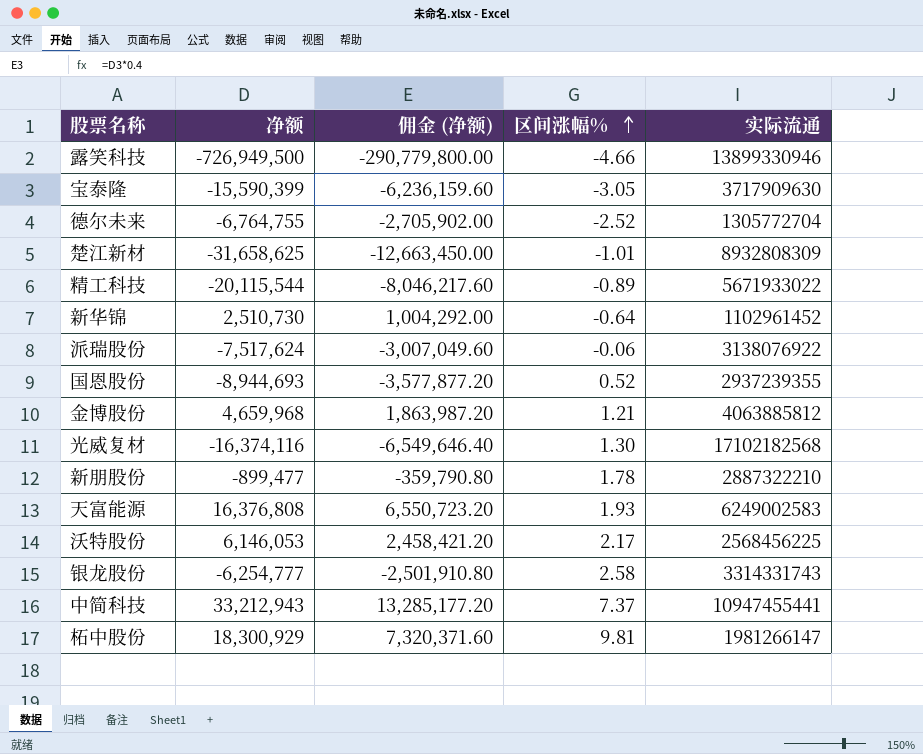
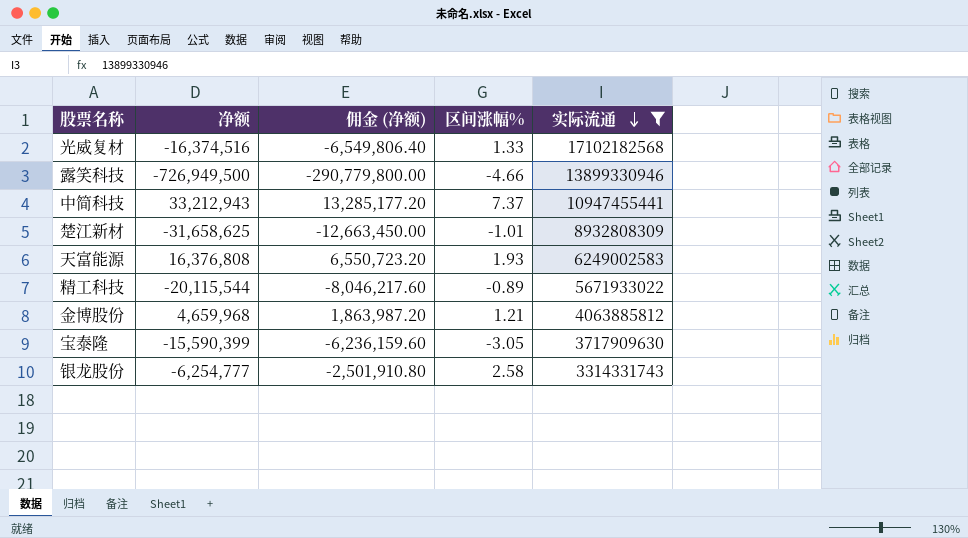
filter: none -> 实际流通 >= 3314331743
row order: 区间涨幅% ascending -> 实际流通 descending
光威复材 | 净额: -16,374,116 -> -16,374,516
光威复材 | 佣金 (净额): -6,549,646.40 -> -6,549,806.40
光威复材 | 区间涨幅%: 1.30 -> 1.33

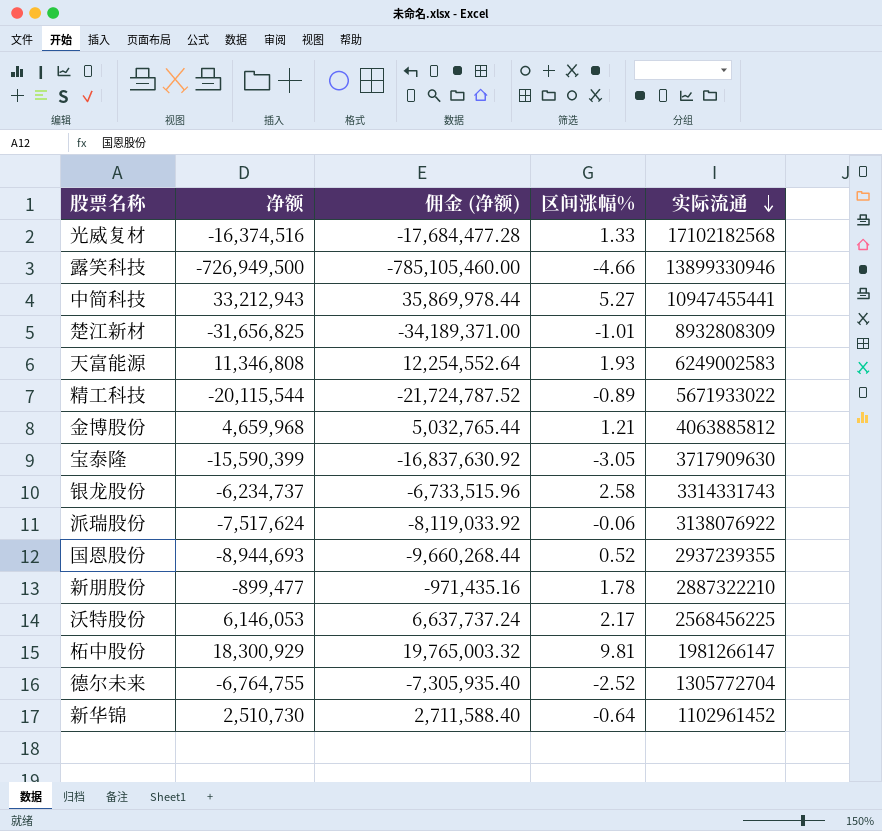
filter: 实际流通 >= 3314331743 -> none
column 佣金 (净额) | formula: [净额] * 0.4 -> [净额] * 1.08
中简科技 | 区间涨幅%: 7.37 -> 5.27
楚江新材 | 净额: -31,658,625 -> -31,656,825
天富能源 | 净额: 16,376,808 -> 11,346,808
银龙股份 | 净额: -6,254,777 -> -6,234,737

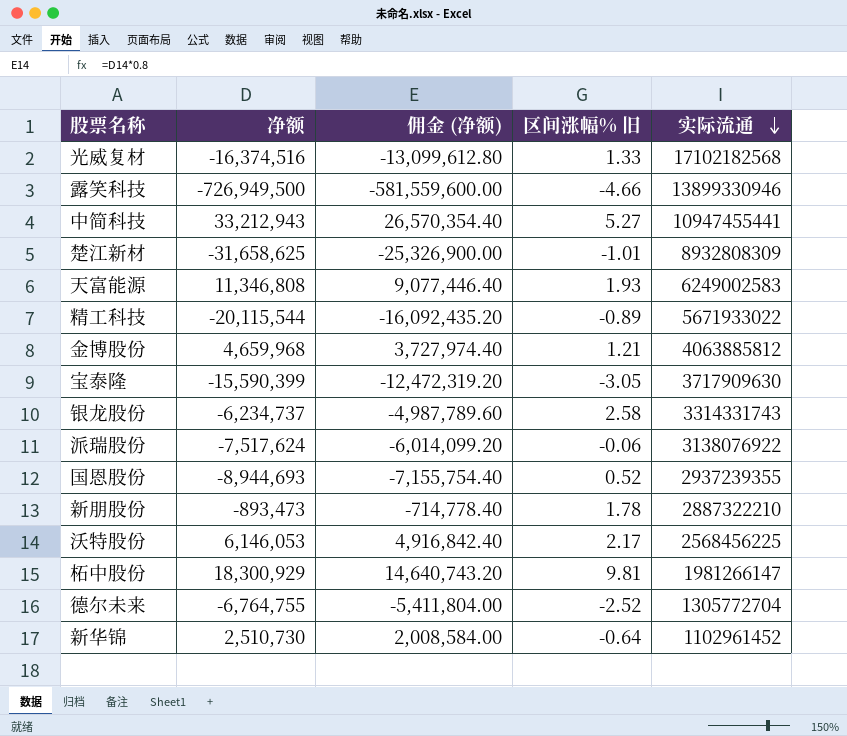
column 佣金 (净额) | formula: [净额] * 1.08 -> [净额] * 0.8
column name: 区间涨幅% -> 区间涨幅% 旧
楚江新材 | 净额: -31,656,825 -> -31,658,625
新朋股份 | 净额: -899,477 -> -893,473

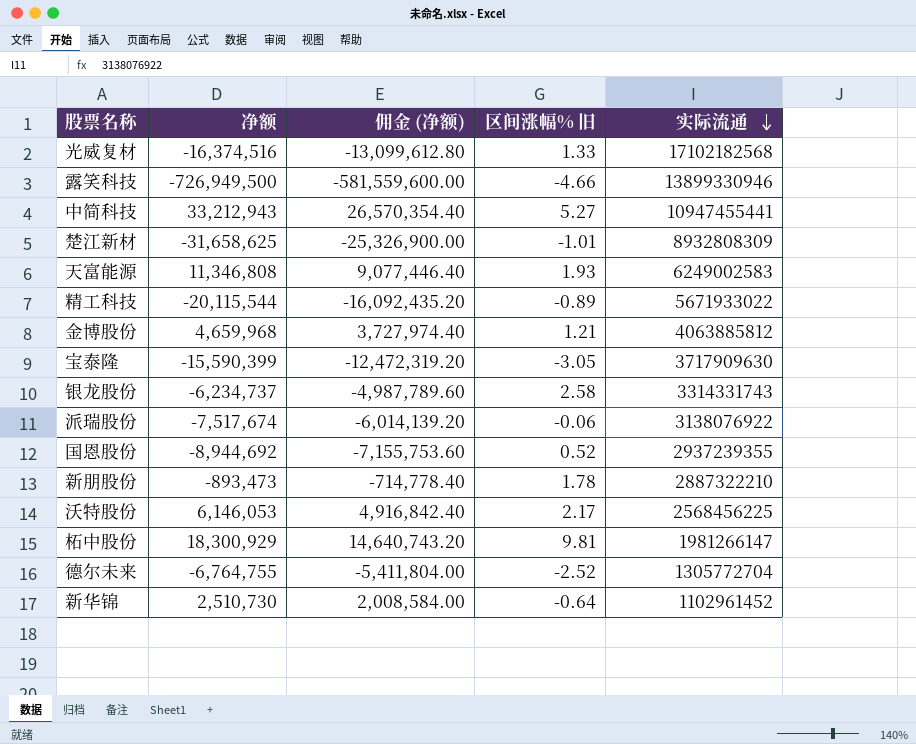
派瑞股份 | 净额: -7,517,624 -> -7,517,674
派瑞股份 | 佣金 (净额): -6,014,099.20 -> -6,014,139.20
国恩股份 | 净额: -8,944,693 -> -8,944,692
国恩股份 | 佣金 (净额): -7,155,754.40 -> -7,155,753.60

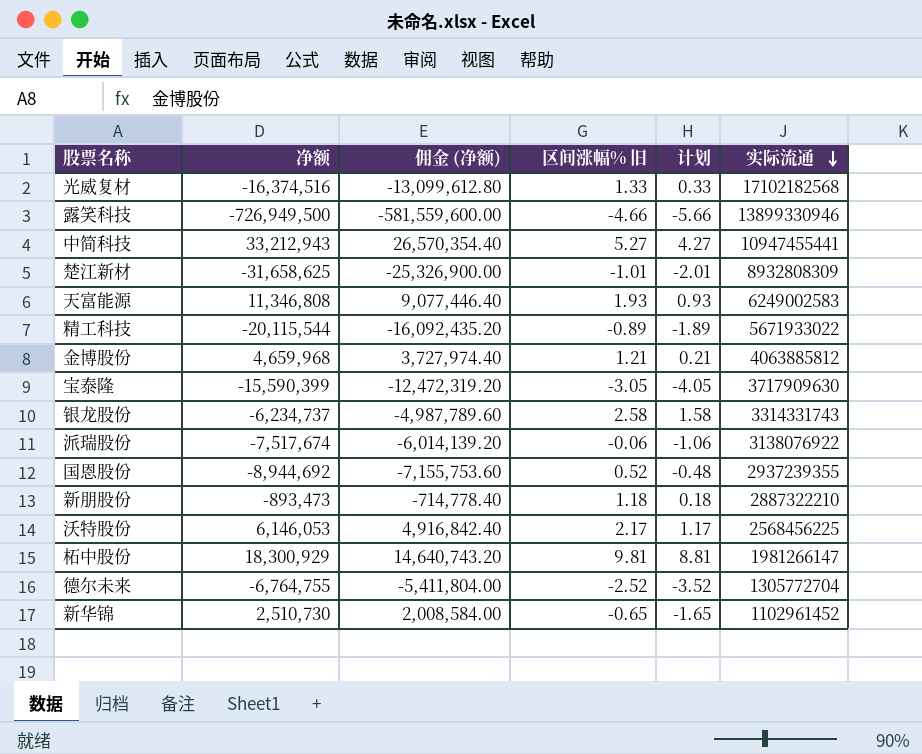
column 计划 | formula: none -> [区间涨幅% 旧] - 1
新朋股份 | 区间涨幅% 旧: 1.78 -> 1.18
新华锦 | 区间涨幅% 旧: -0.64 -> -0.65

